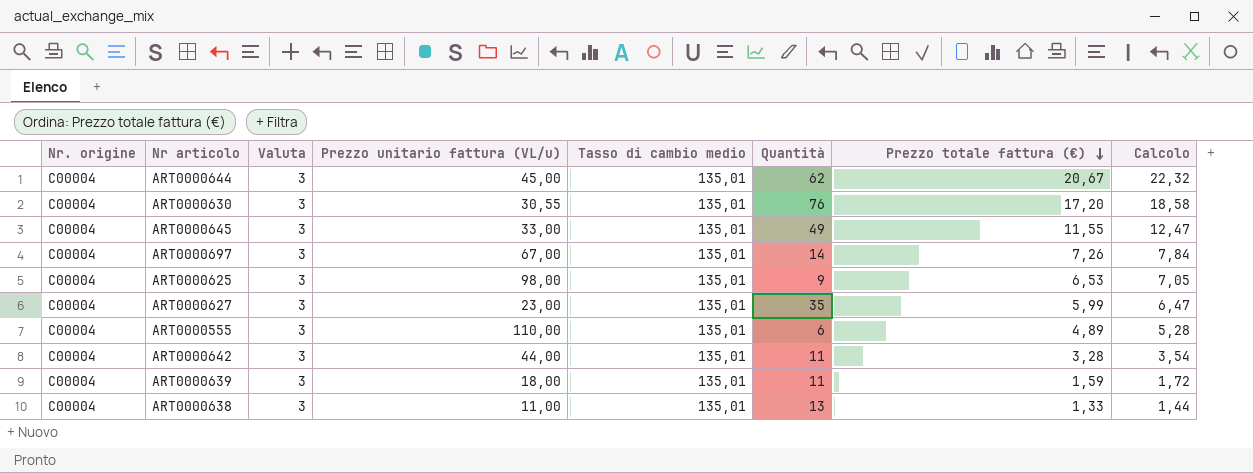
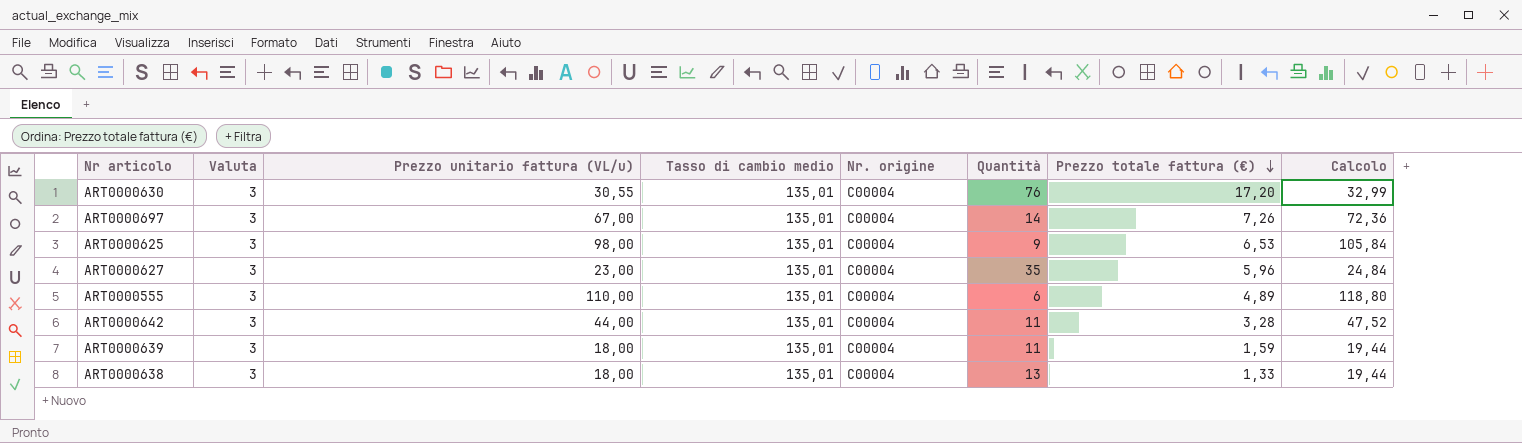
column Nr. origine | position: 1 -> 5
column Calcolo | formula: [Prezzo totale fattura (€)] * 1,08 -> [Prezzo unitario fattura (VL/u)] * 1,08
row ART0000644: C00004 | 3 | 45,00 | 135,01 | 62 | 20,67 | 22,32 -> none
row ART0000645: C00004 | 3 | 33,00 | 135,01 | 49 | 11,55 | 12,47 -> none
ART0000627 | Prezzo totale fattura (€): 5,99 -> 5,96
ART0000638 | Prezzo unitario fattura (VL/u): 11,00 -> 18,00

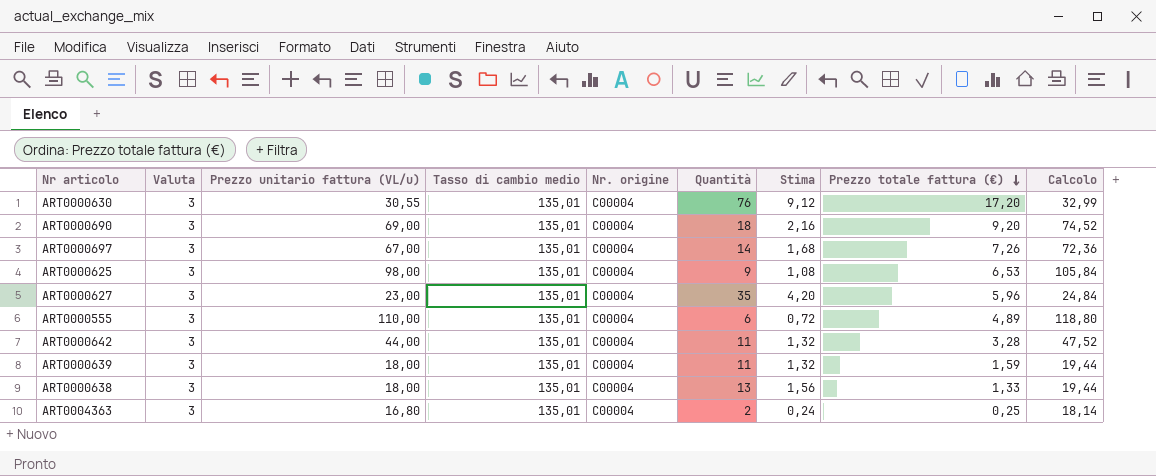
column Stima | formula: none -> [Quantità] * 0,12
row ART0000690: none -> 3 | 69,00 | 135,01 | C00004 | 18 | 2,16 | 9,20 | 74,52
row ART0004363: none -> 3 | 16,80 | 135,01 | C00004 | 2 | 0,24 | 0,25 | 18,14

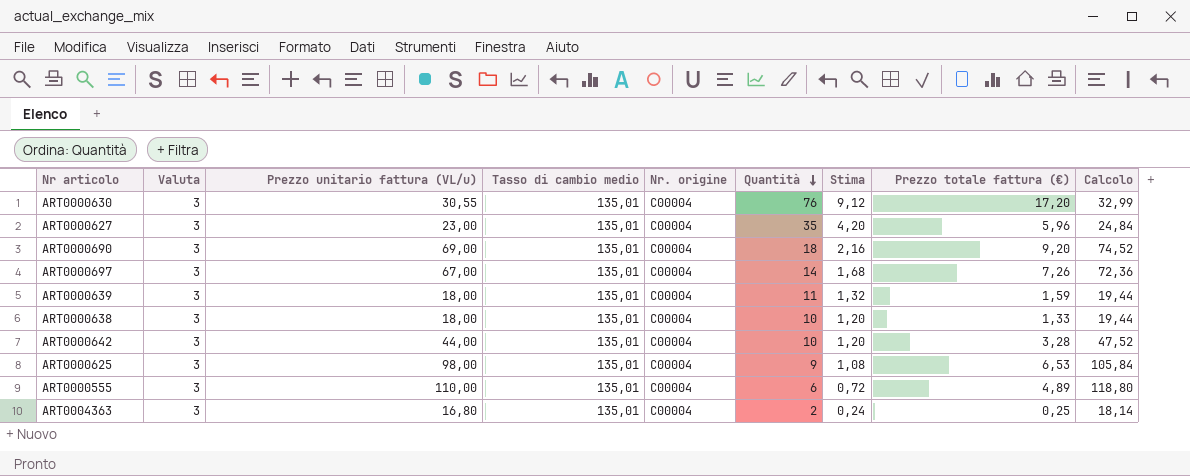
row order: Prezzo totale fattura (€) descending -> Quantità descending
ART0000638 | Quantità: 13 -> 10
ART0000638 | Stima: 1,56 -> 1,20
ART0000642 | Quantità: 11 -> 10
ART0000642 | Stima: 1,32 -> 1,20

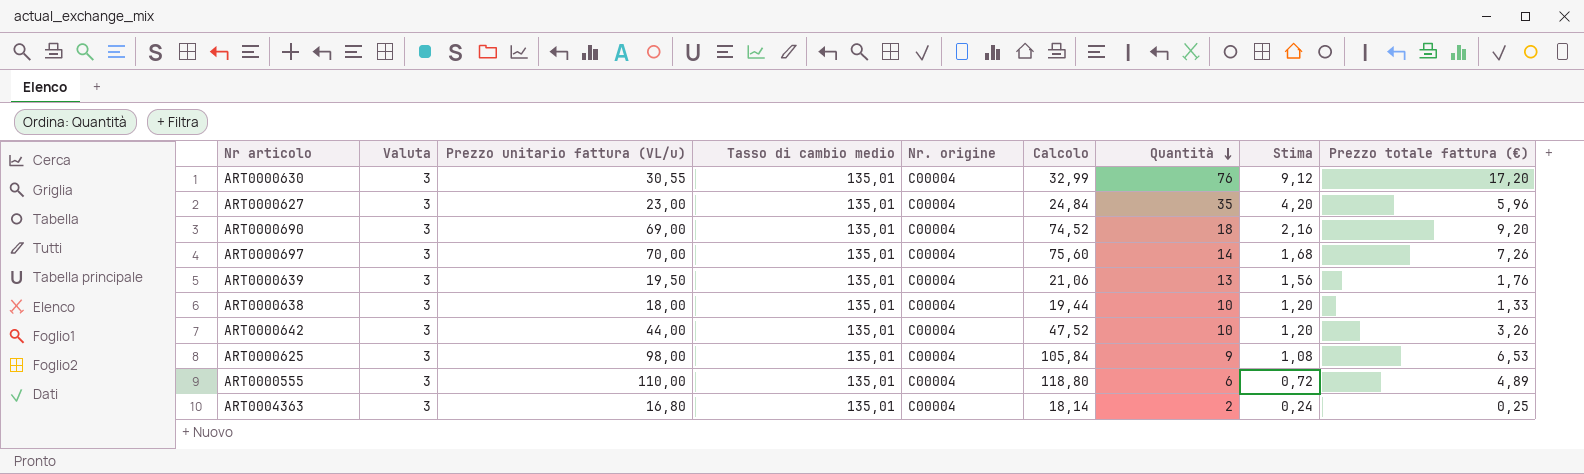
column Calcolo | position: 9 -> 6
ART0000697 | Prezzo unitario fattura (VL/u): 67,00 -> 70,00
ART0000697 | Calcolo: 72,36 -> 75,60
ART0000639 | Prezzo unitario fattura (VL/u): 18,00 -> 19,50
ART0000639 | Calcolo: 19,44 -> 21,06
ART0000639 | Quantità: 11 -> 13
ART0000639 | Stima: 1,32 -> 1,56
ART0000639 | Prezzo totale fattura (€): 1,59 -> 1,76
ART0000642 | Prezzo totale fattura (€): 3,28 -> 3,26

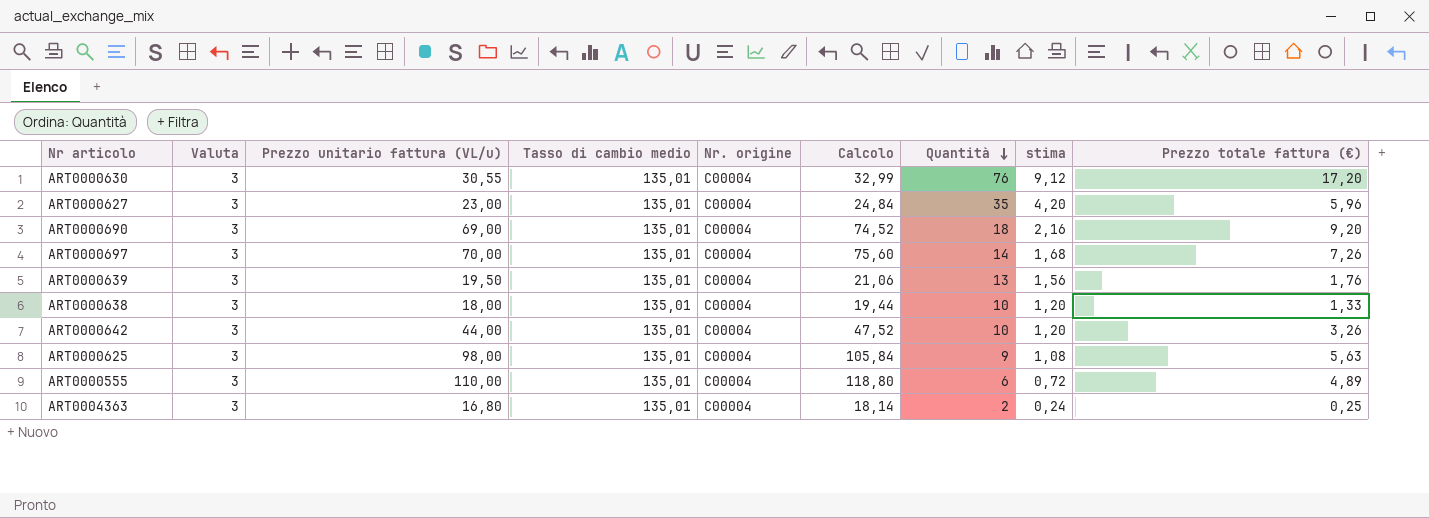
column name: Stima -> stima
ART0000625 | Prezzo totale fattura (€): 6,53 -> 5,63

